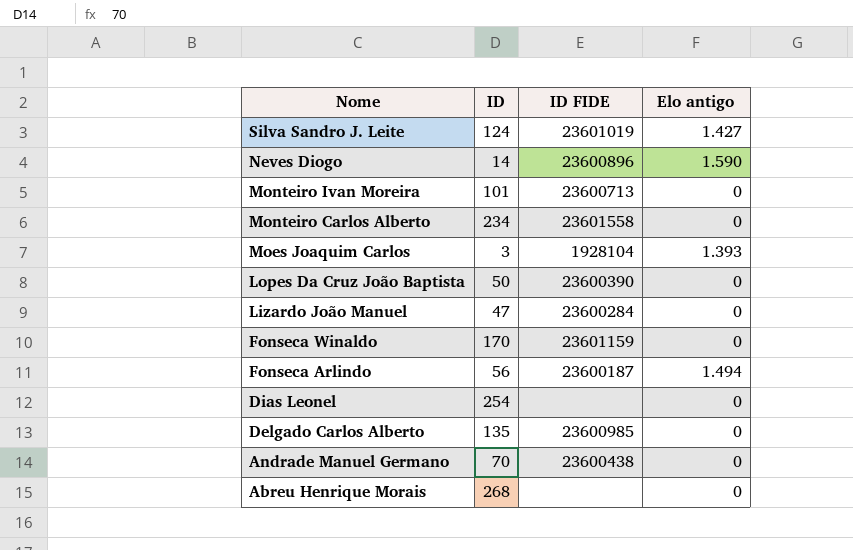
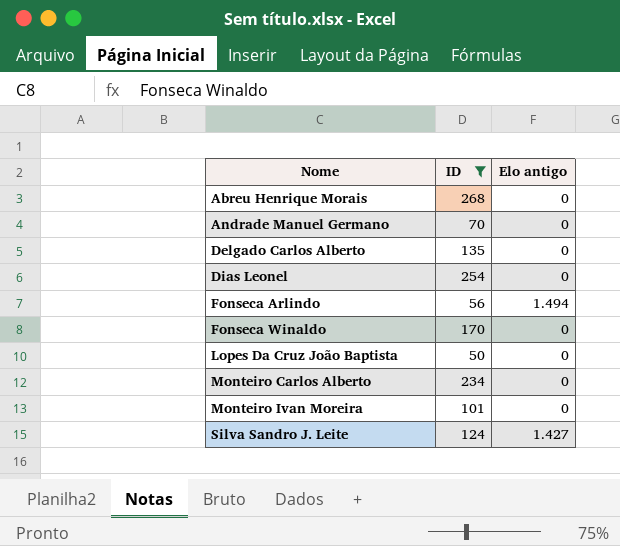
filter: none -> ID >= 50
row order: Nome descending -> Nome ascending
column ID FIDE | position: 3 -> none

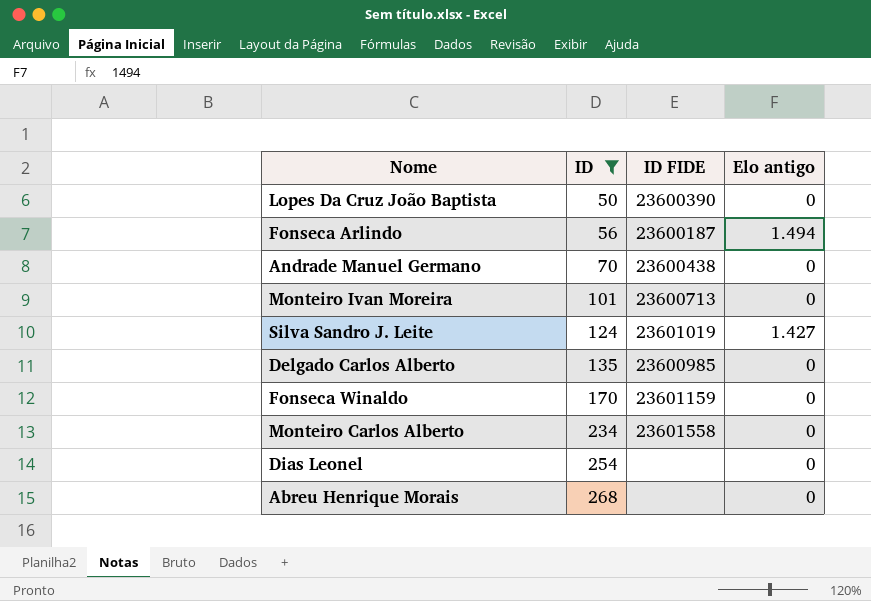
row order: Nome ascending -> ID ascending
column ID FIDE | position: none -> 3

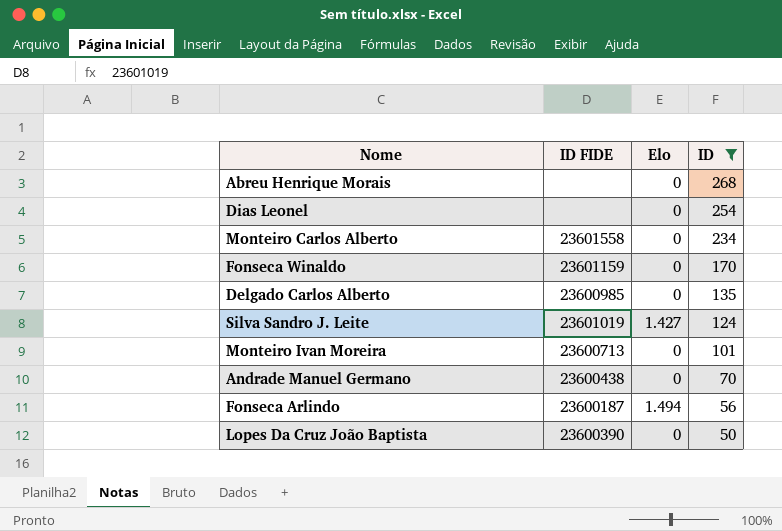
row order: ID ascending -> ID descending
column name: Elo antigo -> Elo
column ID | position: 2 -> 4

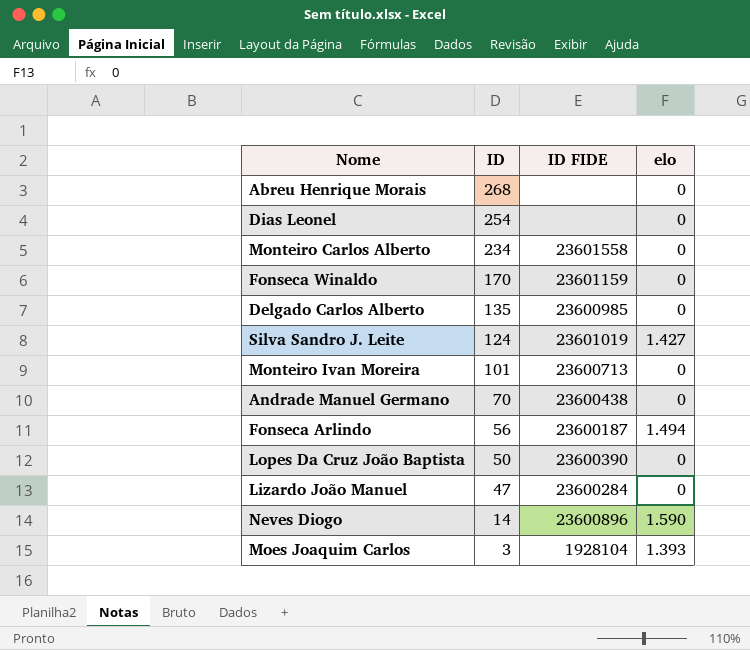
filter: ID >= 50 -> none
column ID | position: 4 -> 2
column name: Elo -> elo

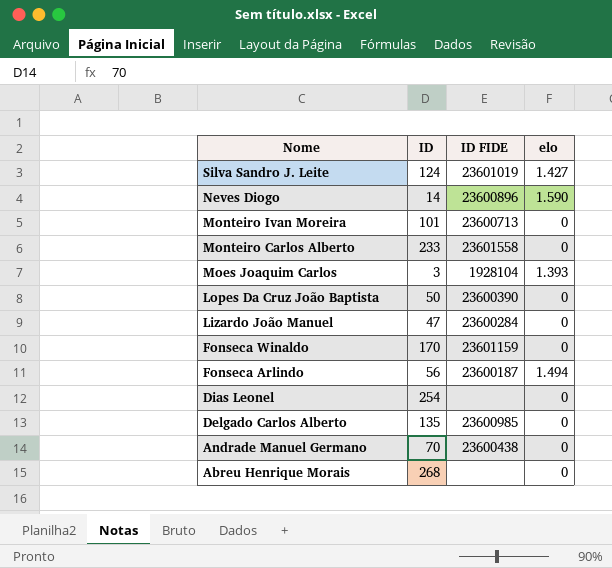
row order: ID descending -> Nome descending
Monteiro Carlos Alberto | ID: 234 -> 233

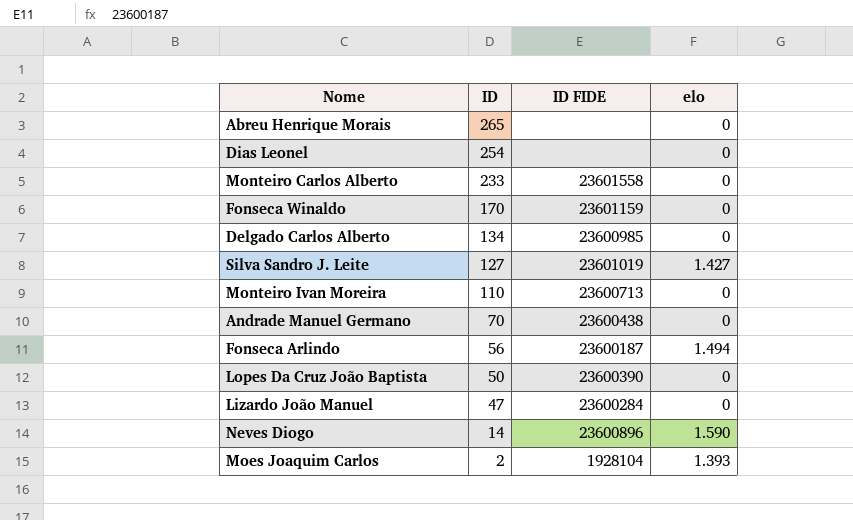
row order: Nome descending -> ID descending
Abreu Henrique Morais | ID: 268 -> 265
Delgado Carlos Alberto | ID: 135 -> 134
Silva Sandro J. Leite | ID: 124 -> 127
Monteiro Ivan Moreira | ID: 101 -> 110
Moes Joaquim Carlos | ID: 3 -> 2

